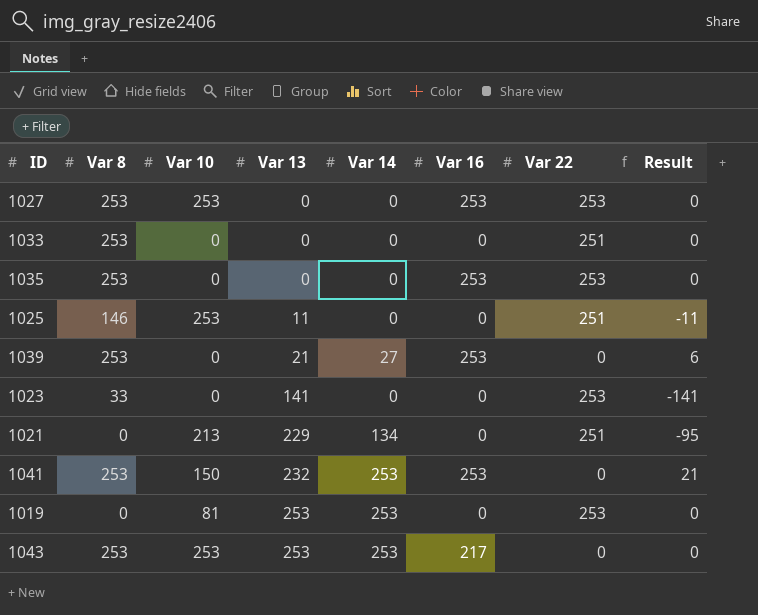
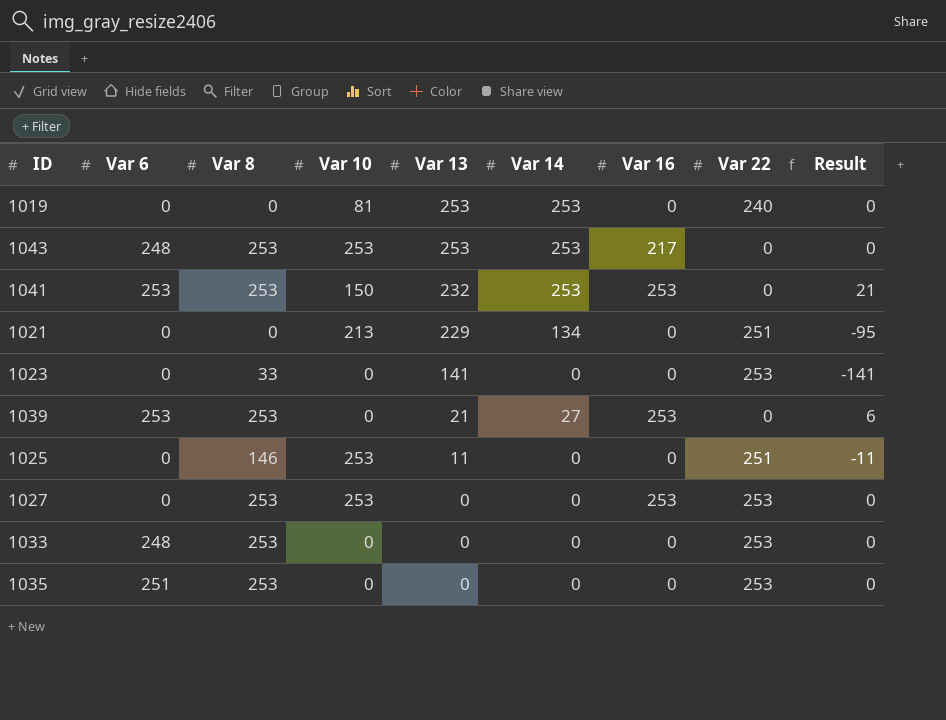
row order: Var 13 ascending -> Var 13 descending
column Var 6 | position: none -> 2
1019 | Var 22: 253 -> 240
1033 | Var 22: 251 -> 253
1035 | Var 16: 253 -> 0

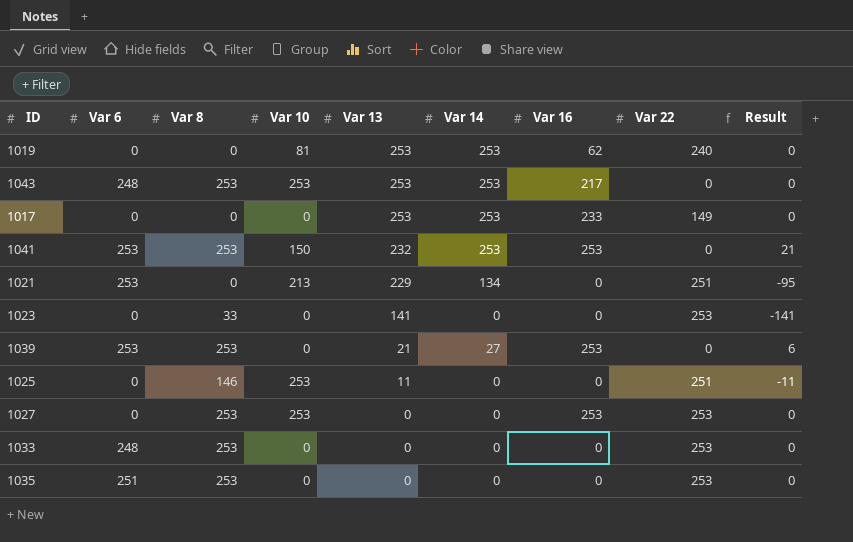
1019 | Var 16: 0 -> 62
row 1017: none -> 0 | 0 | 0 | 253 | 253 | 233 | 149 | 0
1021 | Var 6: 0 -> 253

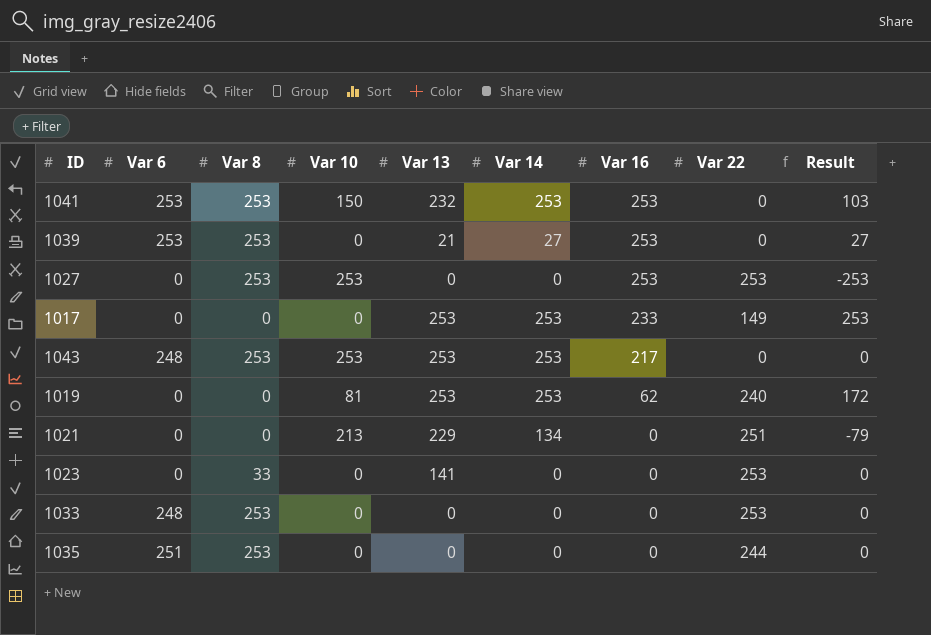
row order: Var 13 descending -> Var 16 descending
column Result | formula: [Var 14] - [Var 13] -> [Var 14] - [Var 10]
row 1025: 0 | 146 | 253 | 11 | 0 | 0 | 251 | -11 -> none
1021 | Var 6: 253 -> 0
1035 | Var 22: 253 -> 244

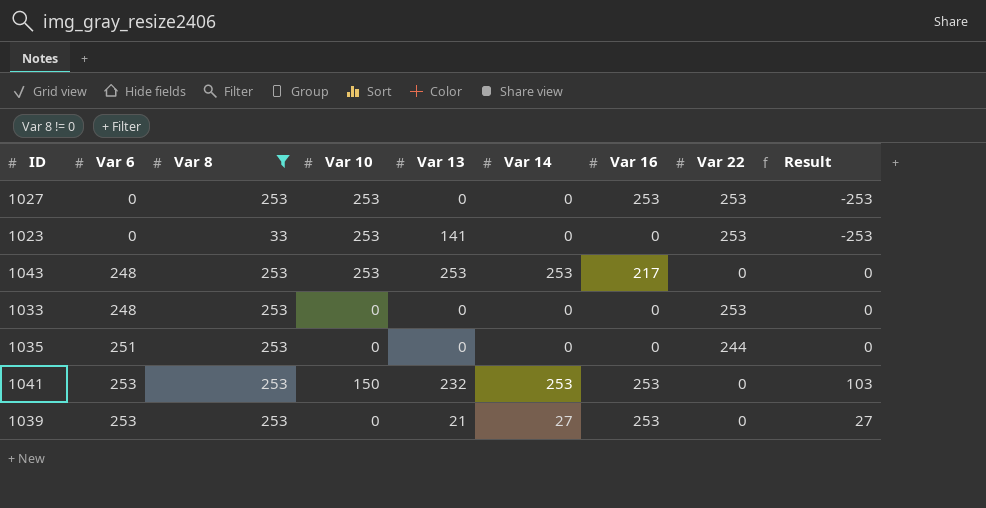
filter: none -> Var 8 != 0
row order: Var 16 descending -> Var 6 ascending
1023 | Var 10: 0 -> 253
1023 | Result: 0 -> -253

